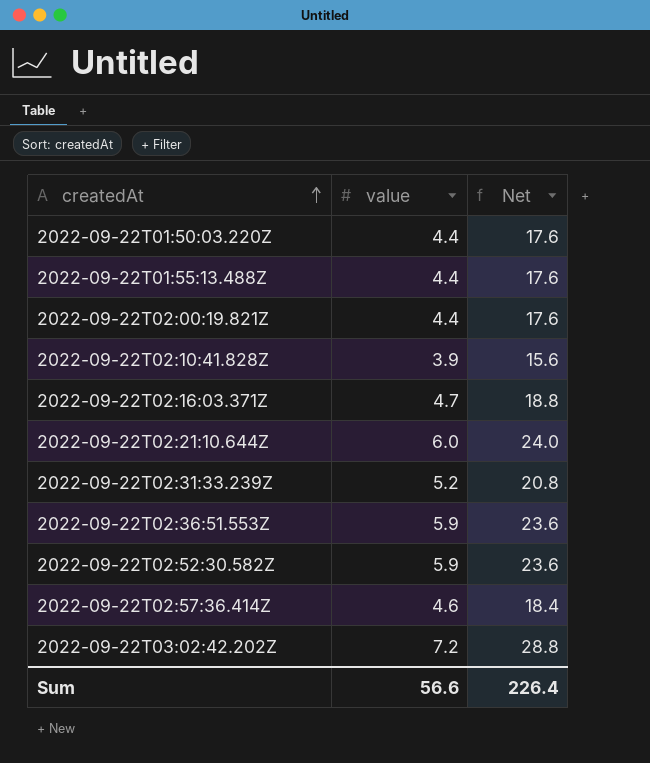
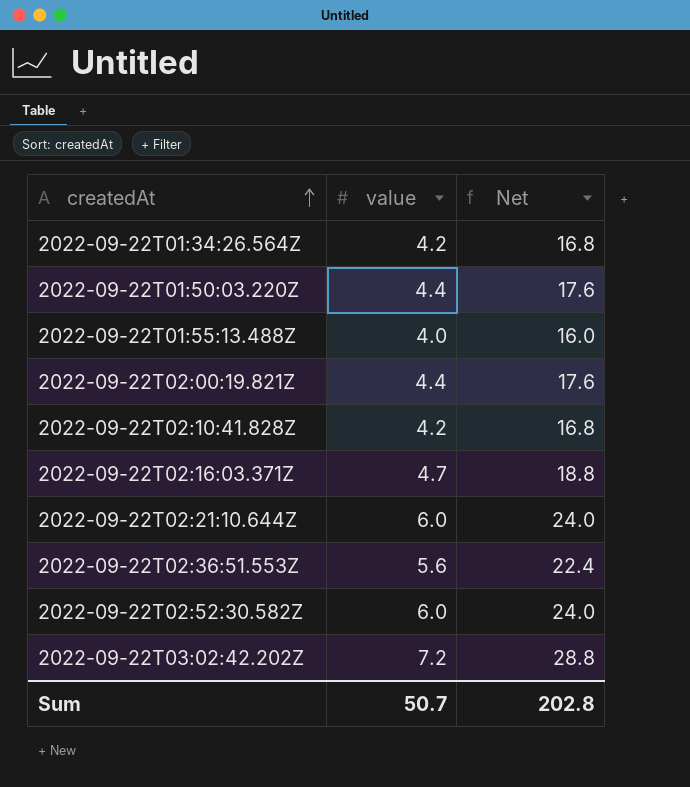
row 2022-09-22T02:31:33.239Z: 5.2 | 20.8 -> none
row 2022-09-22T02:57:36.414Z: 4.6 | 18.4 -> none
row 2022-09-22T01:34:26.564Z: none -> 4.2 | 16.8
2022-09-22T01:55:13.488Z | value: 4.4 -> 4.0
2022-09-22T01:55:13.488Z | Net: 17.6 -> 16.0
2022-09-22T02:10:41.828Z | value: 3.9 -> 4.2
2022-09-22T02:10:41.828Z | Net: 15.6 -> 16.8
2022-09-22T02:36:51.553Z | value: 5.9 -> 5.6
2022-09-22T02:36:51.553Z | Net: 23.6 -> 22.4
2022-09-22T02:52:30.582Z | value: 5.9 -> 6.0
2022-09-22T02:52:30.582Z | Net: 23.6 -> 24.0
Sum | value: 56.6 -> 50.7
Sum | Net: 226.4 -> 202.8

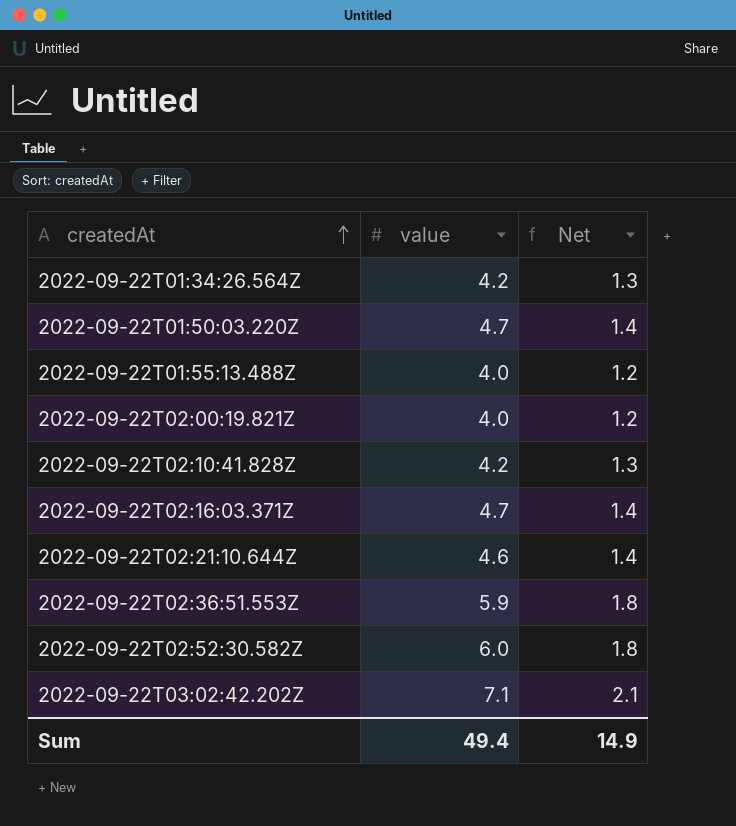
column Net | formula: [value] * 4 -> [value] * 0.3
2022-09-22T01:50:03.220Z | value: 4.4 -> 4.7
2022-09-22T02:00:19.821Z | value: 4.4 -> 4.0
2022-09-22T02:21:10.644Z | value: 6.0 -> 4.6
2022-09-22T02:36:51.553Z | value: 5.6 -> 5.9
2022-09-22T03:02:42.202Z | value: 7.2 -> 7.1
Sum | value: 50.7 -> 49.4
Sum | Net: 202.8 -> 14.9

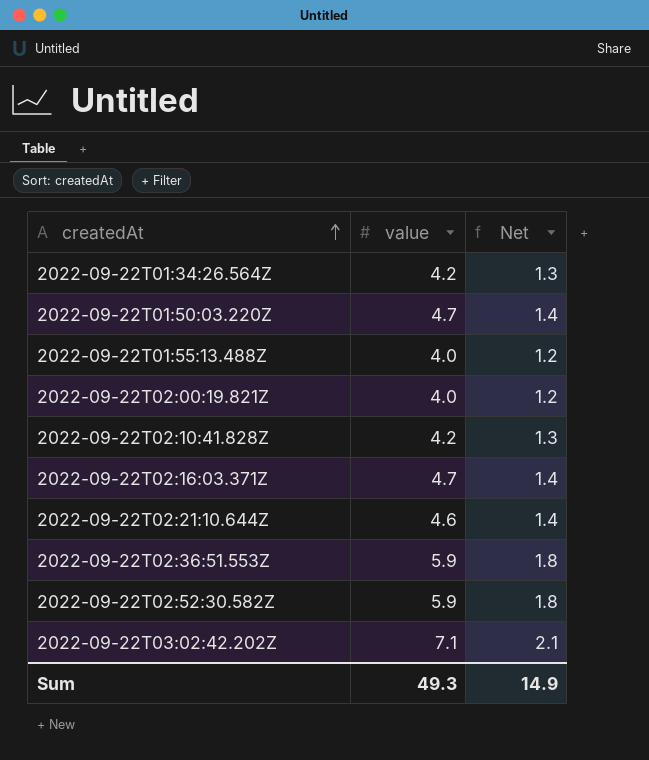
2022-09-22T02:52:30.582Z | value: 6.0 -> 5.9
Sum | value: 49.4 -> 49.3

